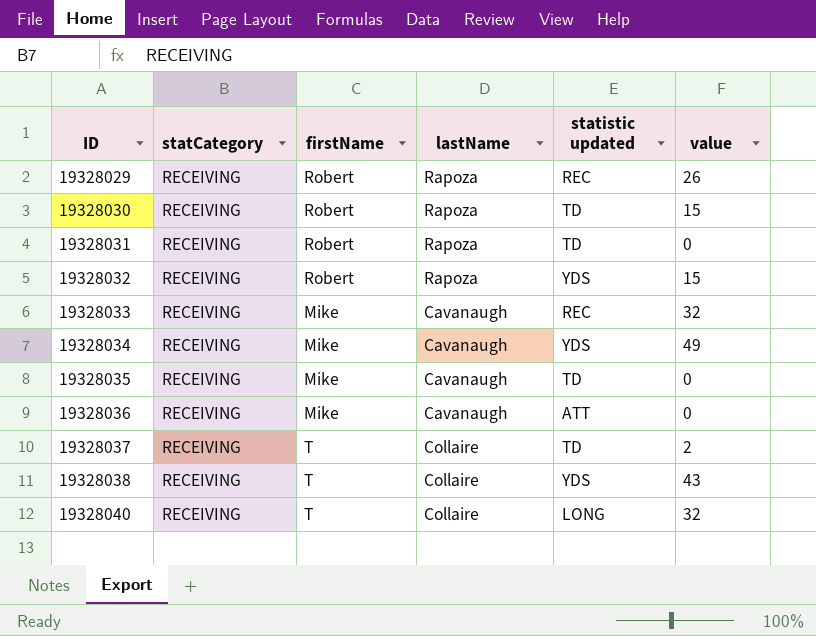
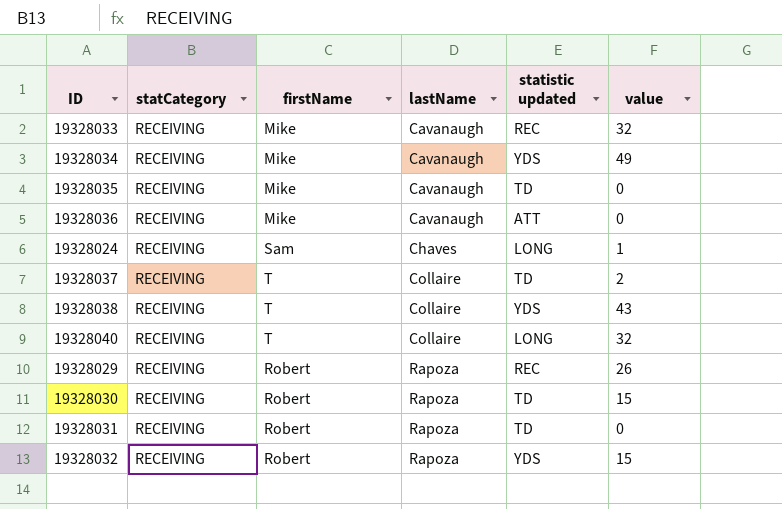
row order: ID ascending -> lastName ascending
row 19328024: none -> RECEIVING | Sam | Chaves | LONG | 1

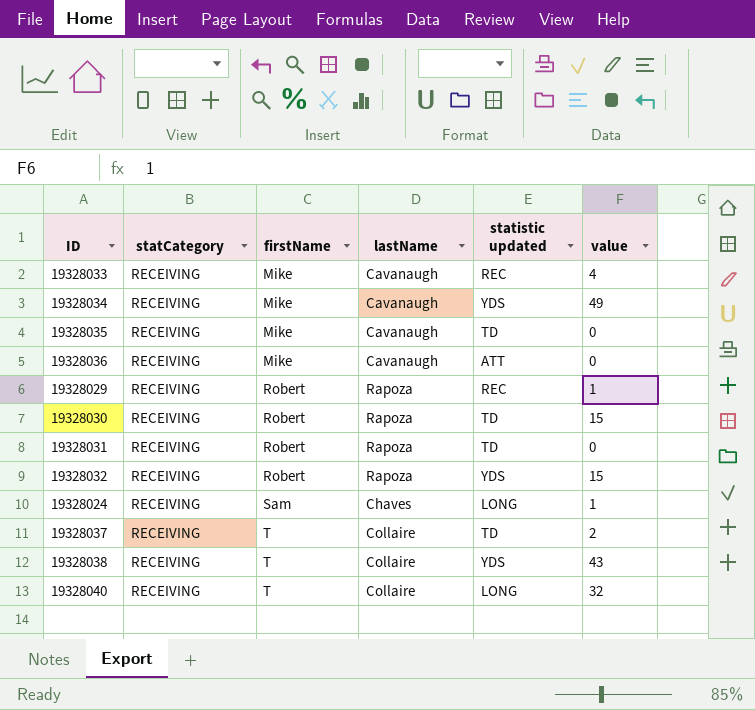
row order: lastName ascending -> firstName ascending
19328033 | value: 32 -> 4
19328029 | value: 26 -> 1

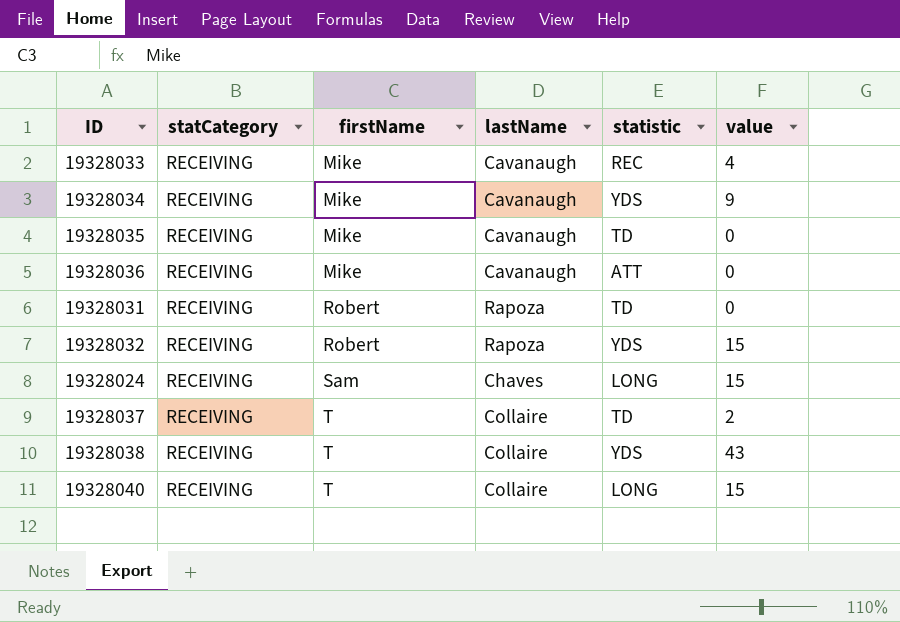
column name: statistic updated -> statistic
row 19328029: RECEIVING | Robert | Rapoza | REC | 1 -> none
row 19328030: RECEIVING | Robert | Rapoza | TD | 15 -> none
19328034 | value: 49 -> 9
19328024 | value: 1 -> 15
19328040 | value: 32 -> 15

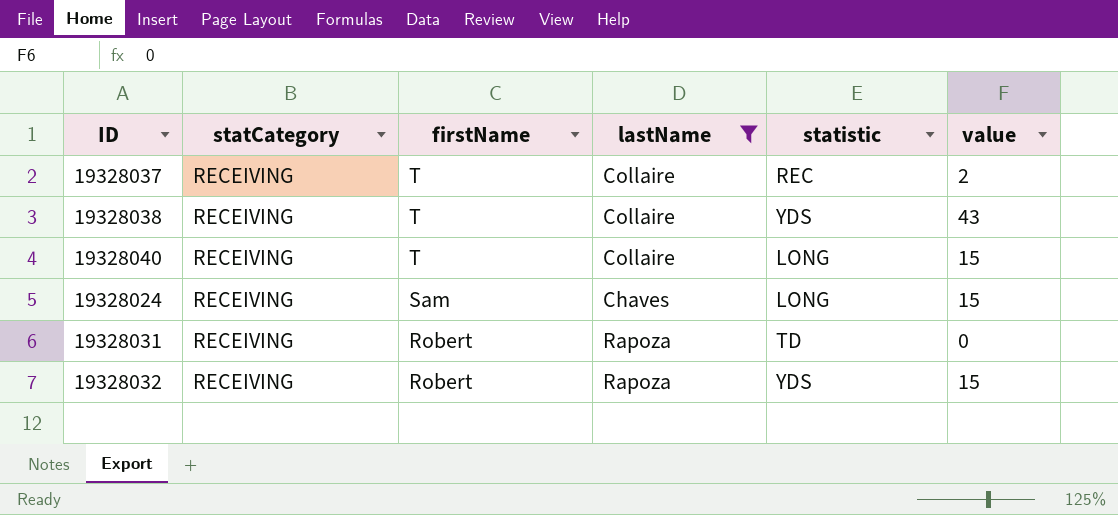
filter: none -> lastName != Cavanaugh
row order: firstName ascending -> firstName descending
19328037 | statistic: TD -> REC

